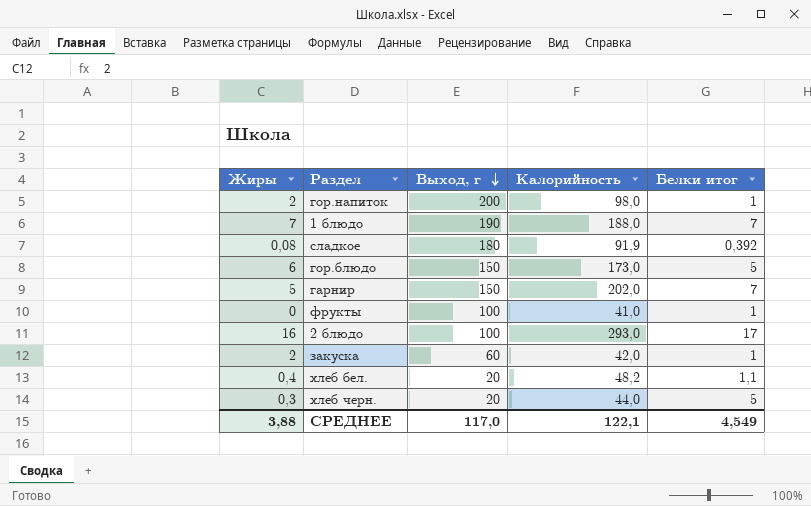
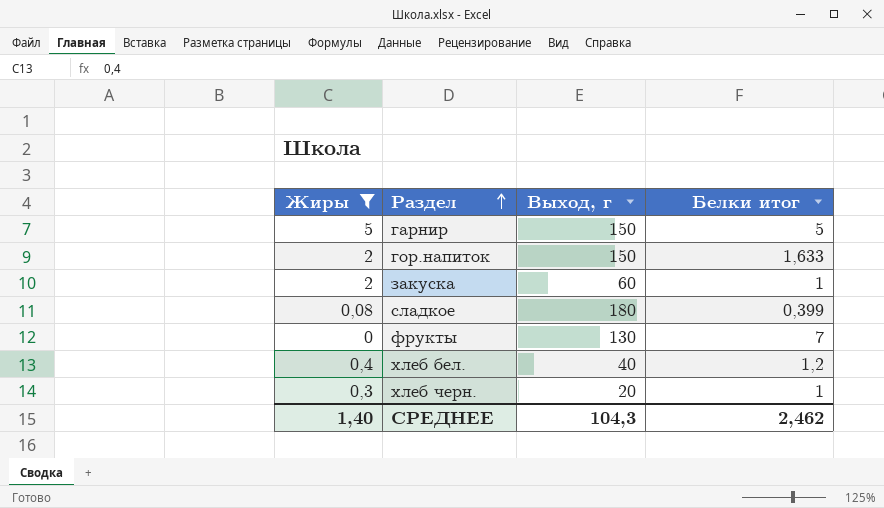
filter: none -> Жиры <= 5
row order: Выход, г descending -> Раздел ascending
column Калорийность | position: 4 -> none
гарнир | Белки итог: 7 -> 5
гор.напиток | Выход, г: 200 -> 150
гор.напиток | Белки итог: 1 -> 1,633
сладкое | Белки итог: 0,392 -> 0,399
фрукты | Выход, г: 100 -> 130
фрукты | Белки итог: 1 -> 7
хлеб бел. | Выход, г: 20 -> 40
хлеб бел. | Белки итог: 1,1 -> 1,2
хлеб черн. | Белки итог: 5 -> 1
СРЕДНЕЕ | Жиры: 3,88 -> 1,40
СРЕДНЕЕ | Выход, г: 117,0 -> 104,3
СРЕДНЕЕ | Белки итог: 4,549 -> 2,462

